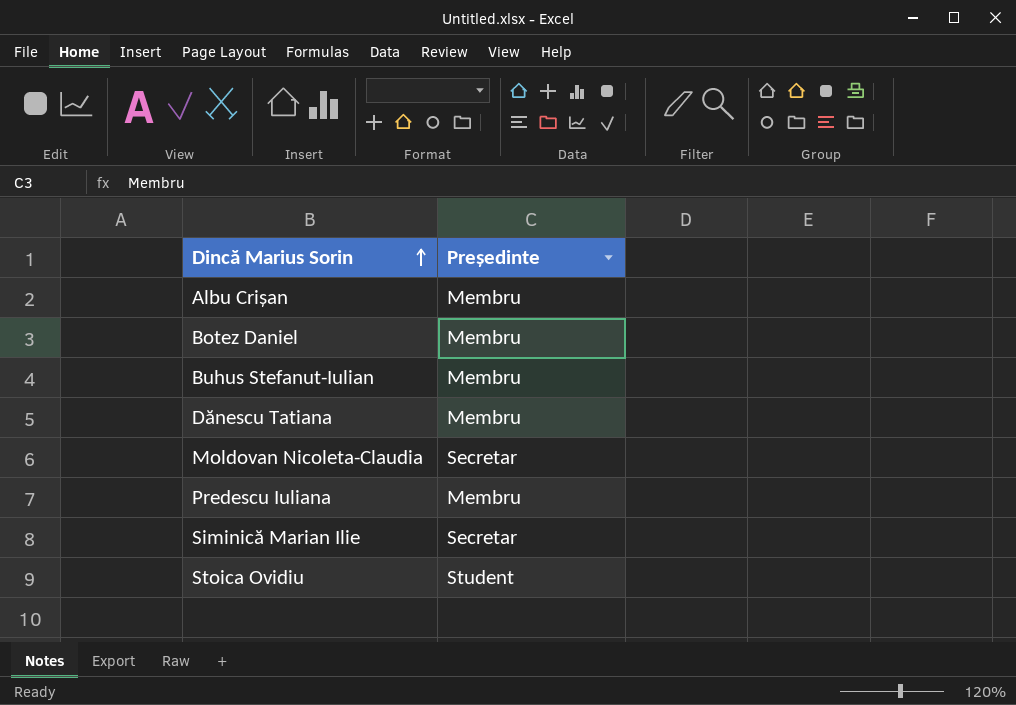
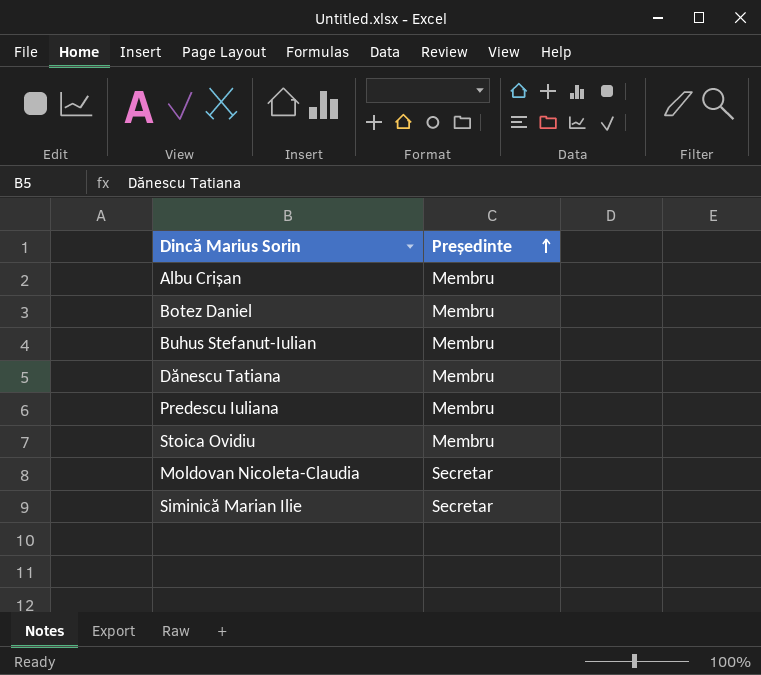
row order: Dincă Marius Sorin ascending -> Președinte ascending
Stoica Ovidiu | Președinte: Student -> Membru

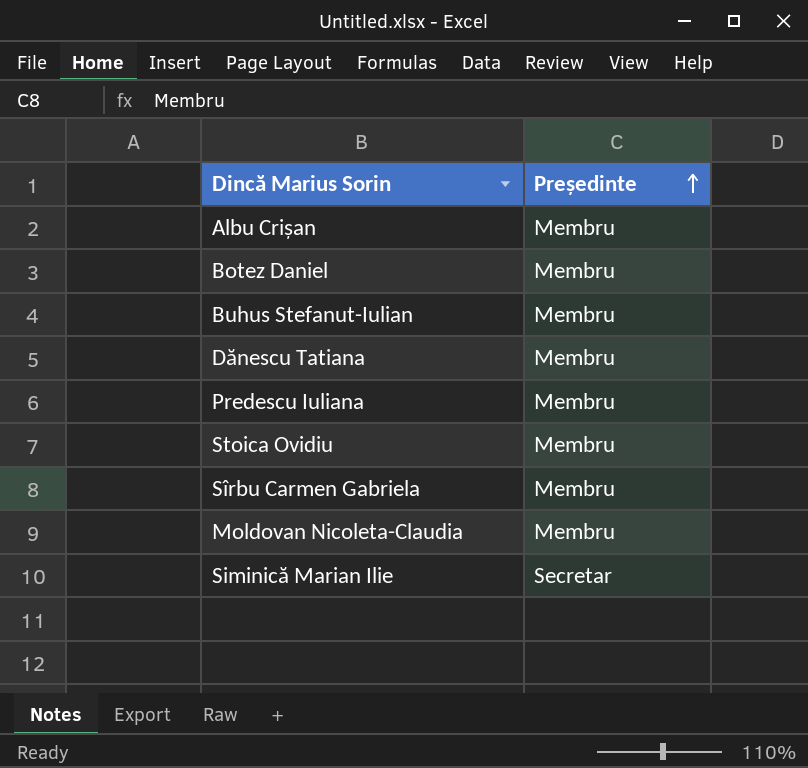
row Sîrbu Carmen Gabriela: none -> Membru
Moldovan Nicoleta-Claudia | Președinte: Secretar -> Membru

